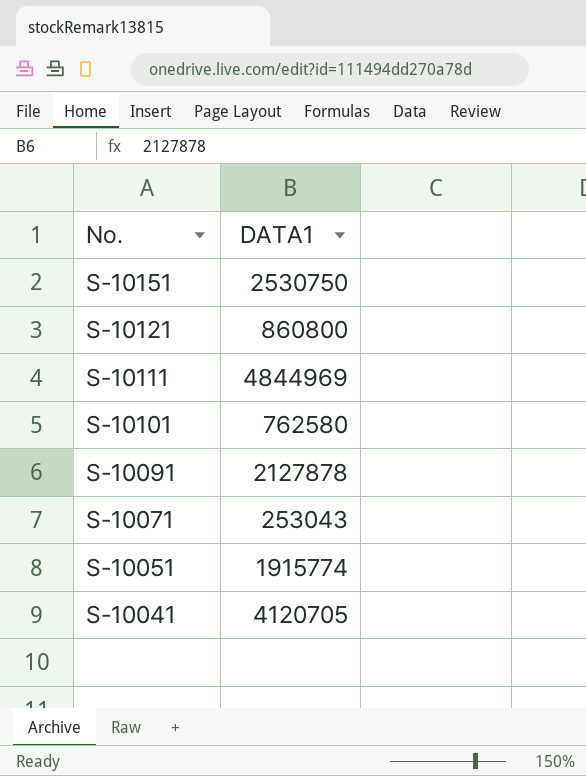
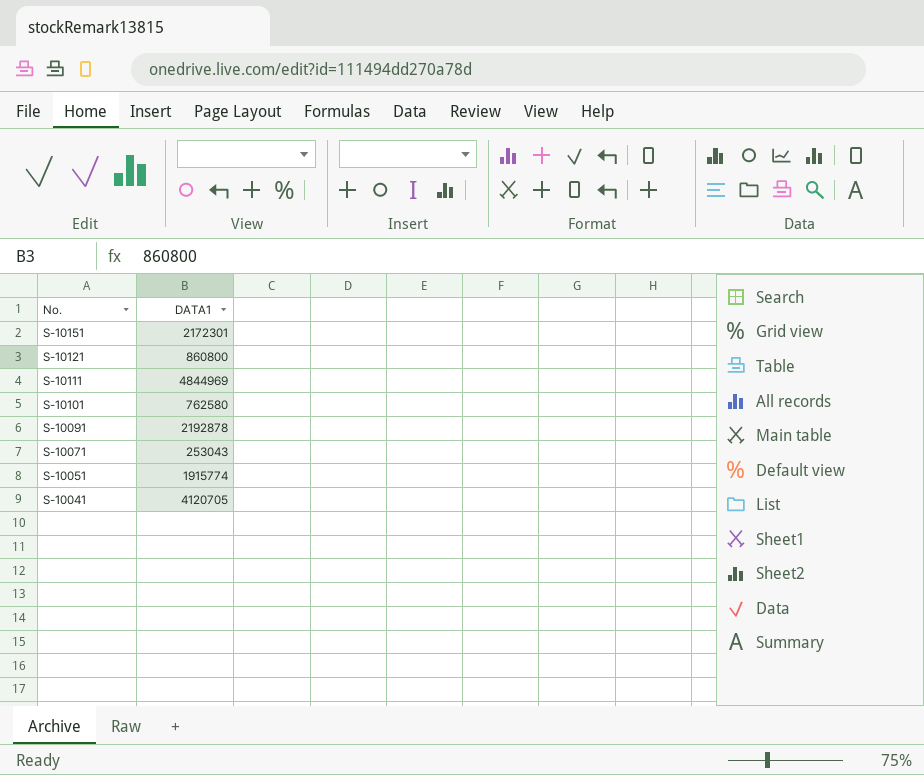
S-10151 | DATA1: 2530750 -> 2172301
S-10091 | DATA1: 2127878 -> 2192878

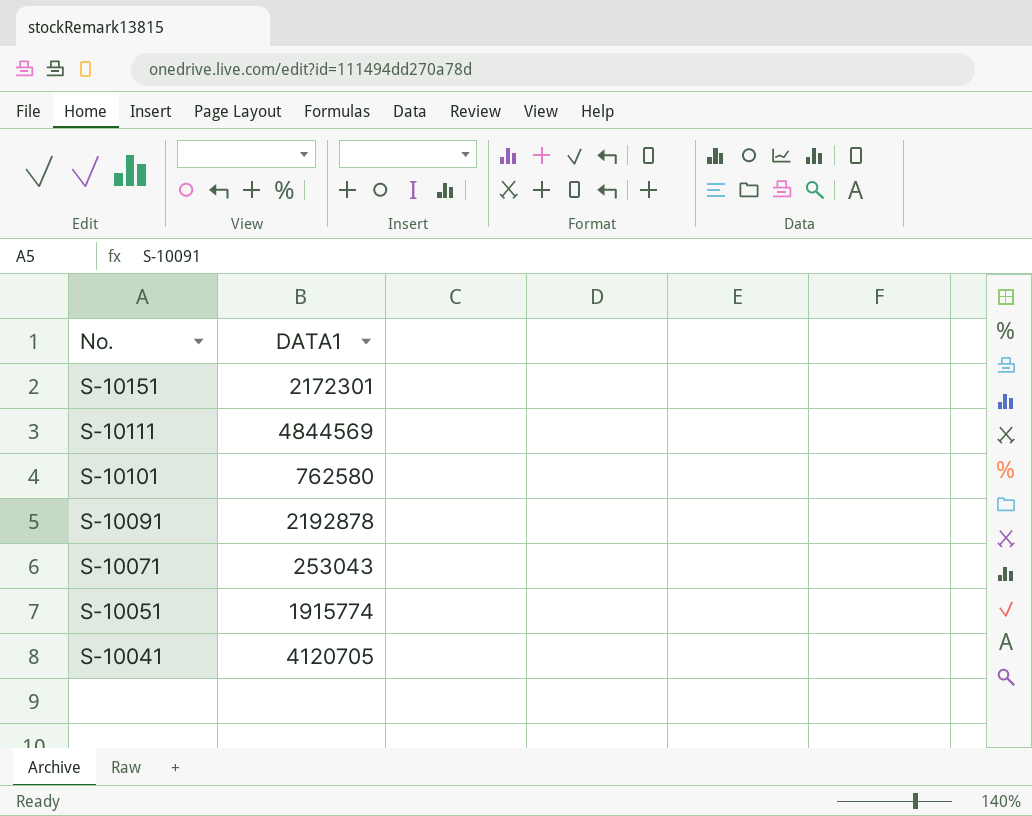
row S-10121: 860800 -> none
S-10111 | DATA1: 4844969 -> 4844569

